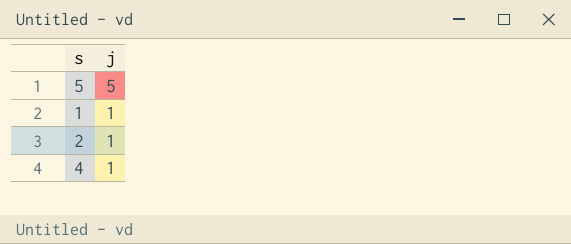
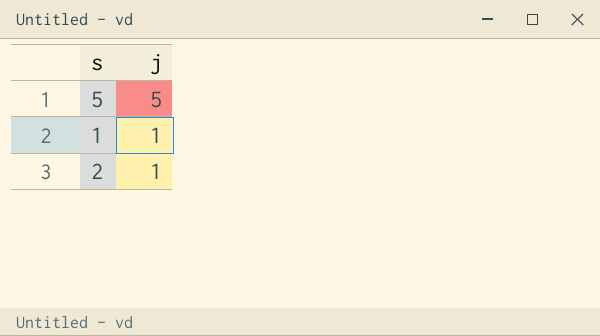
row 4: 1 -> none

